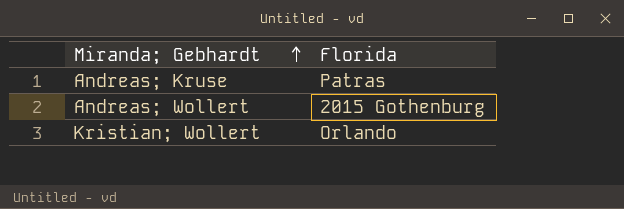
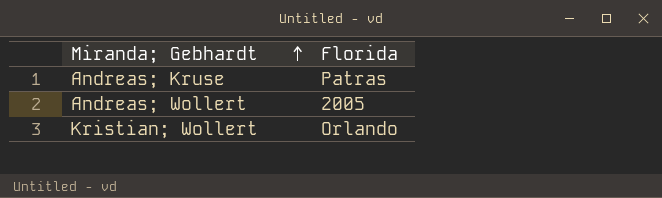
Andreas; Wollert | Florida: 2015 Gothenburg -> 2005

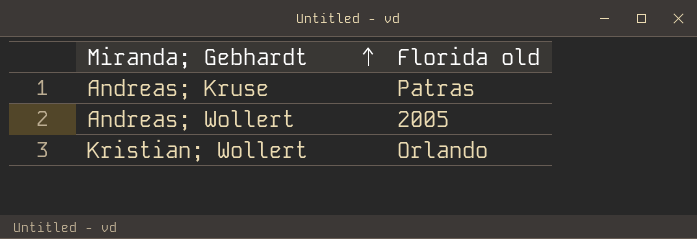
column name: Florida -> Florida old

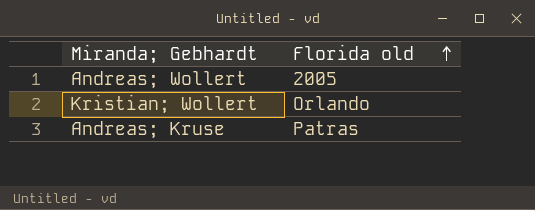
row order: Miranda; Gebhardt ascending -> Florida old ascending

